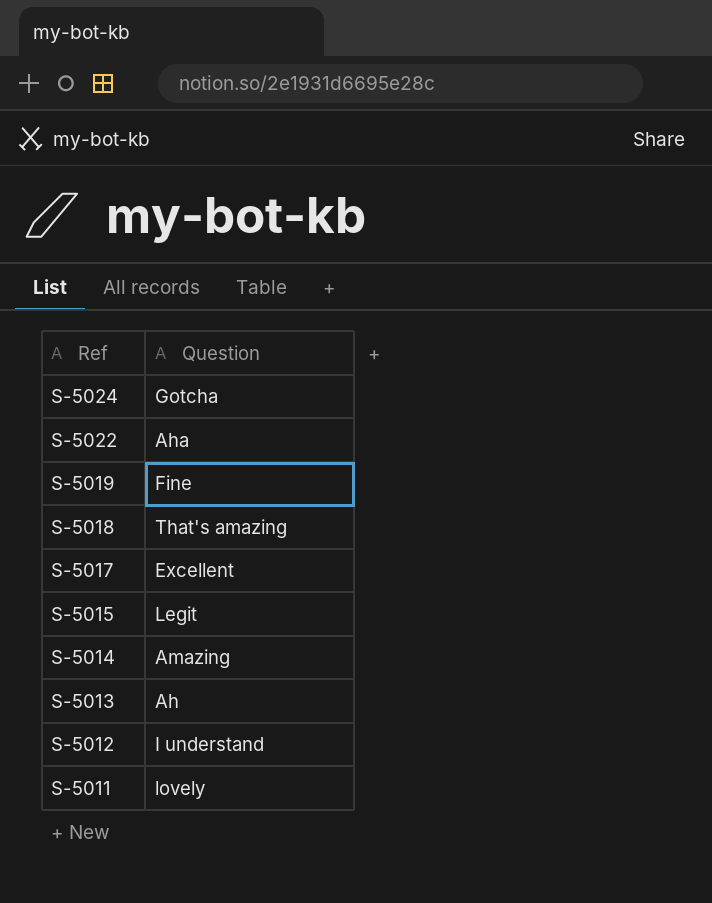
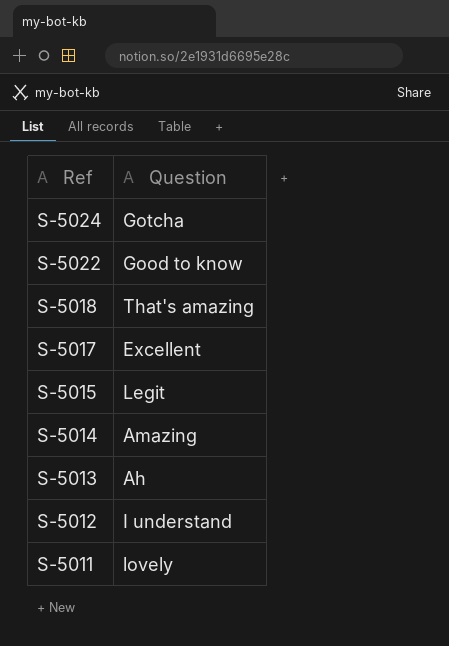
row S-5019: Fine -> none
S-5022 | Question: Aha -> Good to know

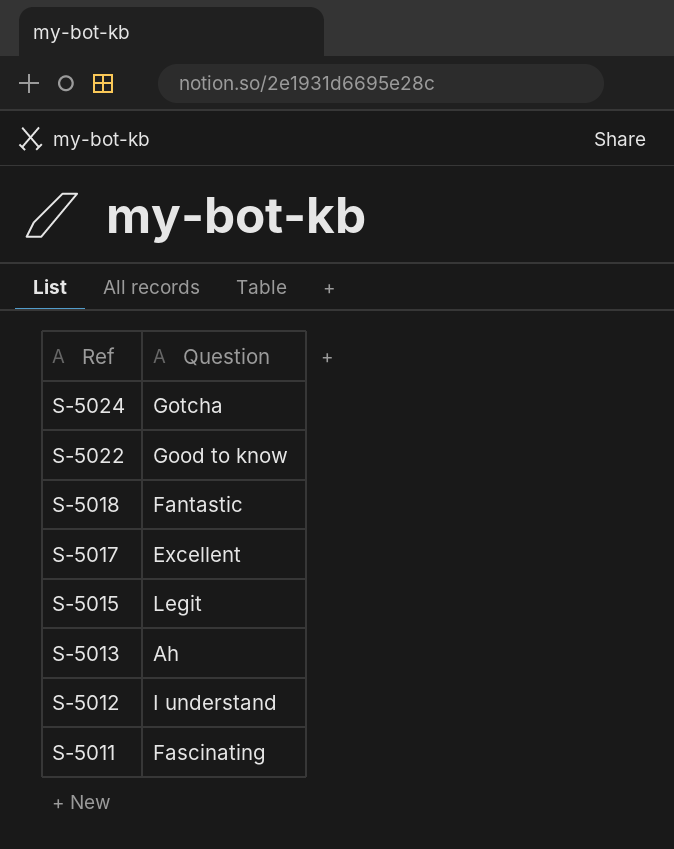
row S-5014: Amazing -> none
S-5018 | Question: That's amazing -> Fantastic
S-5011 | Question: lovely -> Fascinating

